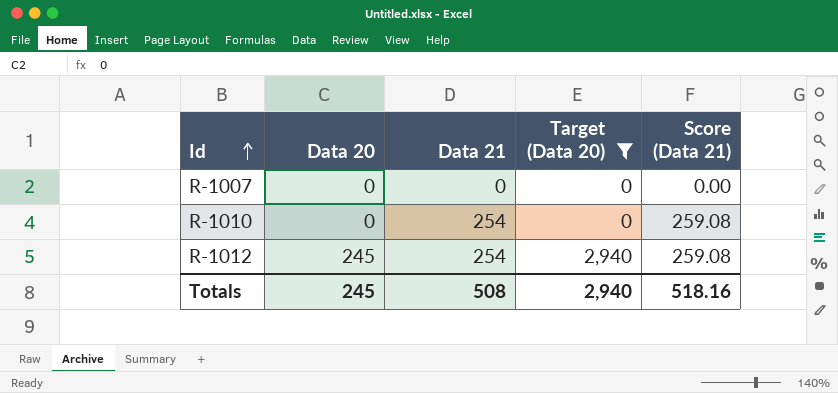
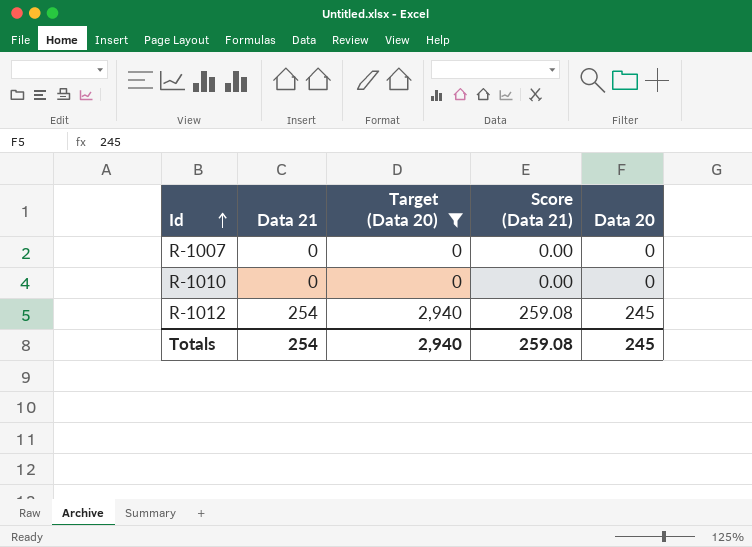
column Data 20 | position: 2 -> 5
R-1010 | Data 21: 254 -> 0
R-1010 | Score (Data 21): 259.08 -> 0.00
Totals | Data 21: 508 -> 254
Totals | Score (Data 21): 518.16 -> 259.08

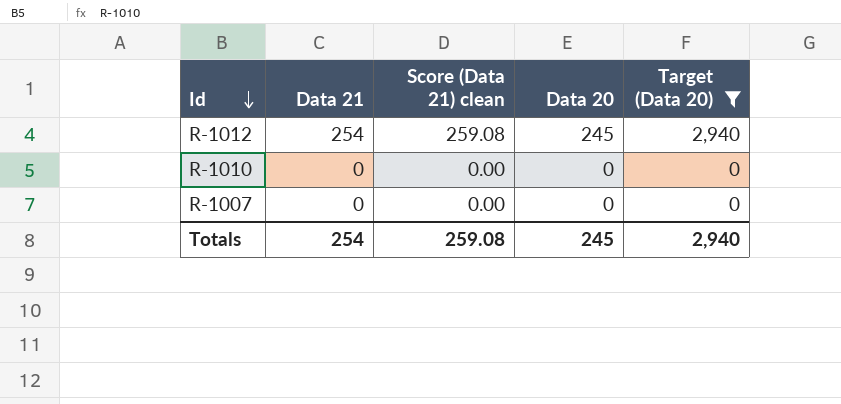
row order: Id ascending -> Id descending
column name: Score (Data 21) -> Score (Data 21) clean
column Target (Data 20) | position: 3 -> 5

